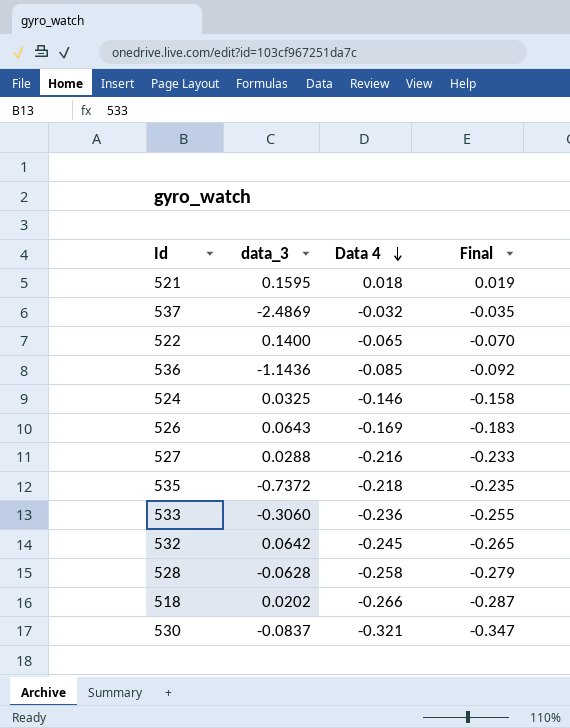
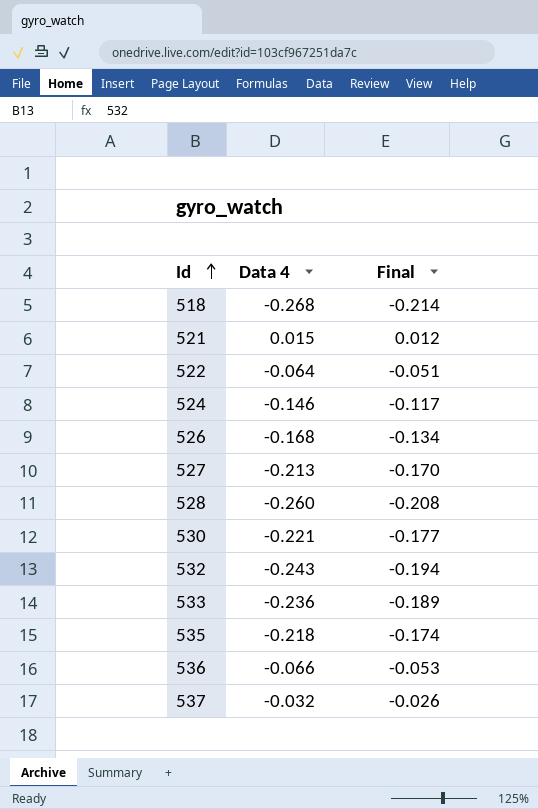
row order: Data 4 descending -> Id ascending
column data_3 | position: 2 -> none
column Final | formula: [Data 4] * 1.08 -> [Data 4] * 0.8
518 | Data 4: -0.266 -> -0.268
521 | Data 4: 0.018 -> 0.015
522 | Data 4: -0.065 -> -0.064
526 | Data 4: -0.169 -> -0.168
527 | Data 4: -0.216 -> -0.213
528 | Data 4: -0.258 -> -0.260
530 | Data 4: -0.321 -> -0.221
532 | Data 4: -0.245 -> -0.243
536 | Data 4: -0.085 -> -0.066

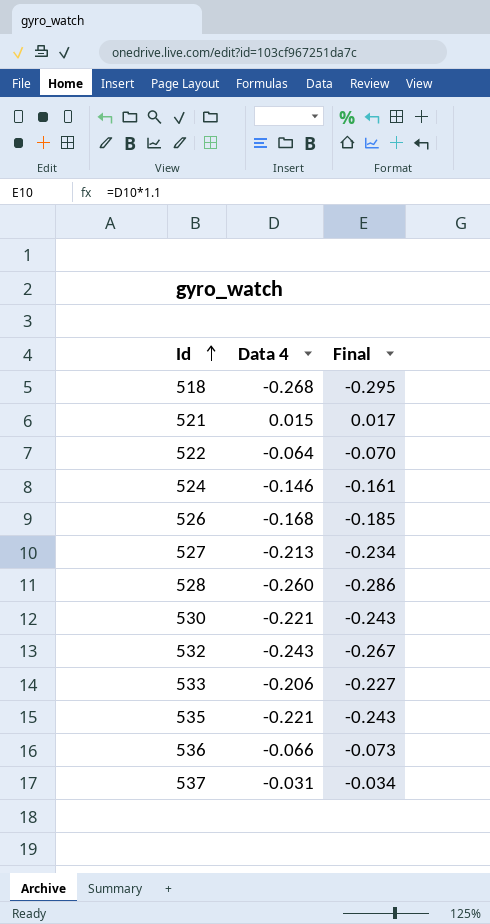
column Final | formula: [Data 4] * 0.8 -> [Data 4] * 1.1
533 | Data 4: -0.236 -> -0.206
535 | Data 4: -0.218 -> -0.221
537 | Data 4: -0.032 -> -0.031

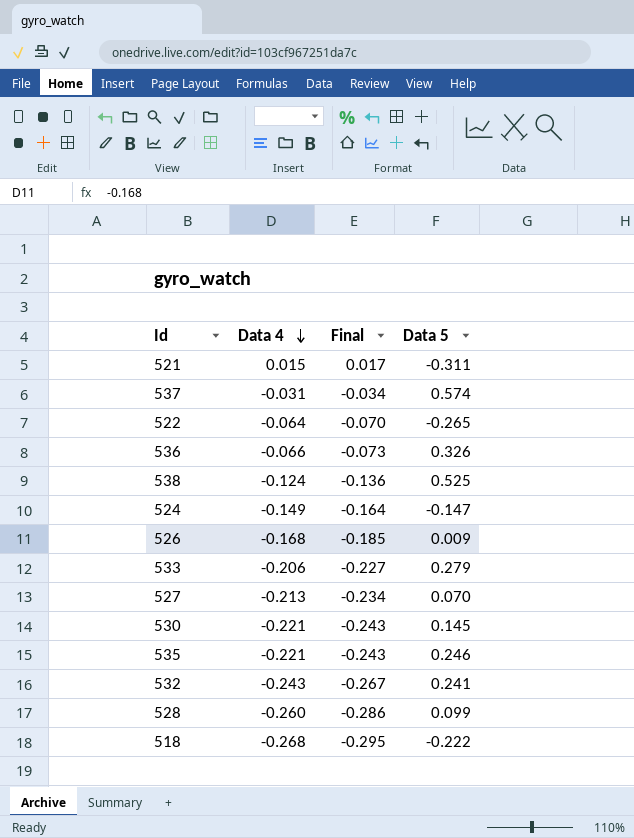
row order: Id ascending -> Data 4 descending
column Data 5 | position: none -> 4
row 538: none -> -0.124 | -0.136 | 0.525
524 | Data 4: -0.146 -> -0.149
524 | Final: -0.161 -> -0.164

